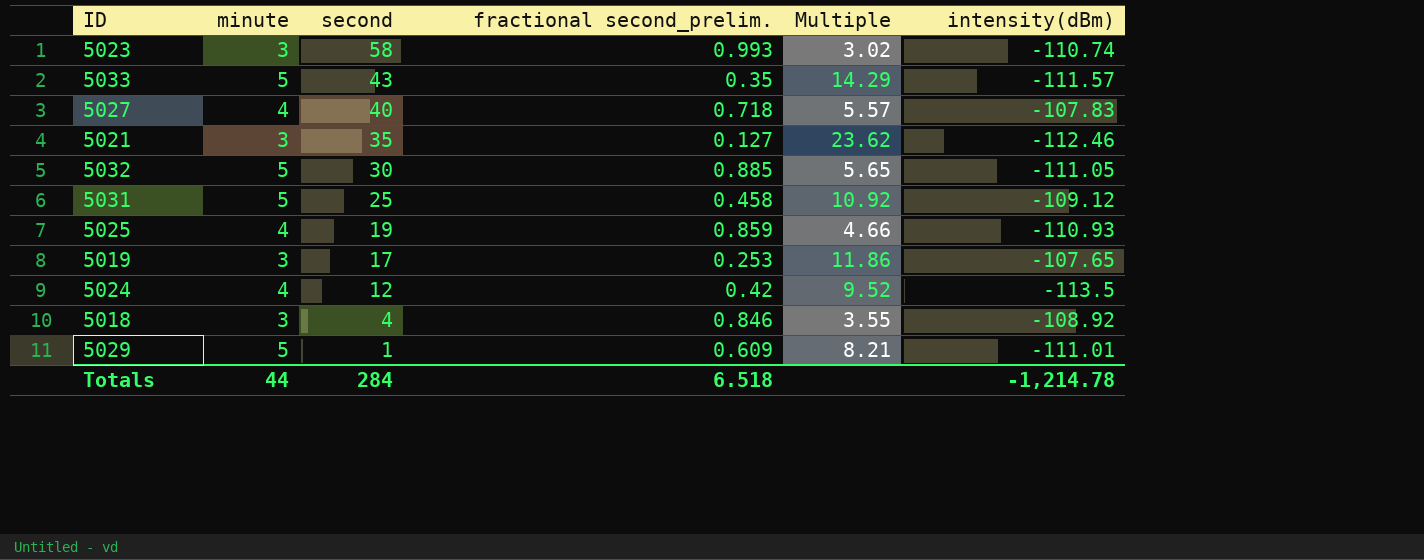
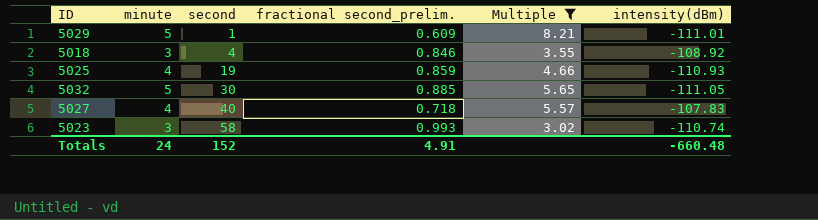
filter: none -> Multiple <= 8.21
row order: second descending -> second ascending
Totals | minute: 44 -> 24
Totals | second: 284 -> 152
Totals | fractional second_prelim.: 6.518 -> 4.91
Totals | intensity(dBm): -1,214.78 -> -660.48

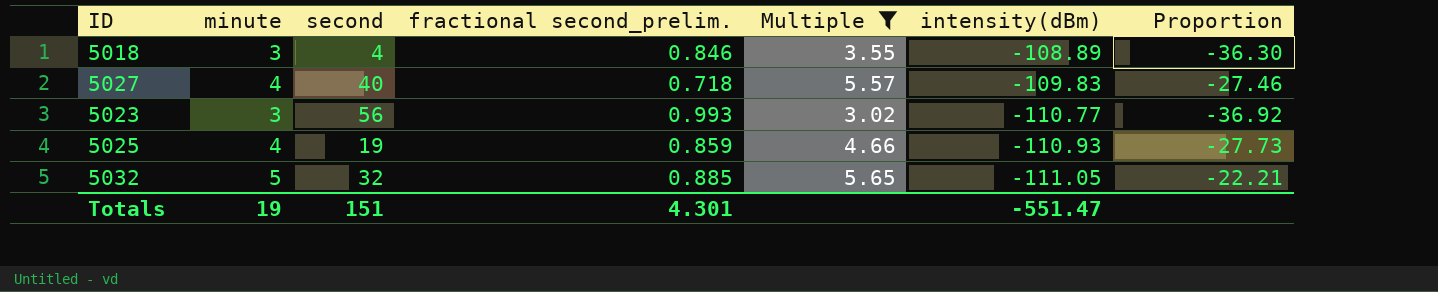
row order: second ascending -> intensity(dBm) descending
column Proportion | formula: none -> [intensity(dBm)] / [minute]
row 5029: 5 | 1 | 0.609 | 8.21 | -111.01 -> none
5018 | intensity(dBm): -108.92 -> -108.89
5027 | intensity(dBm): -107.83 -> -109.83
5023 | second: 58 -> 56
5023 | intensity(dBm): -110.74 -> -110.77
5032 | second: 30 -> 32
Totals | minute: 24 -> 19
Totals | second: 152 -> 151
Totals | fractional second_prelim.: 4.91 -> 4.301
Totals | intensity(dBm): -660.48 -> -551.47

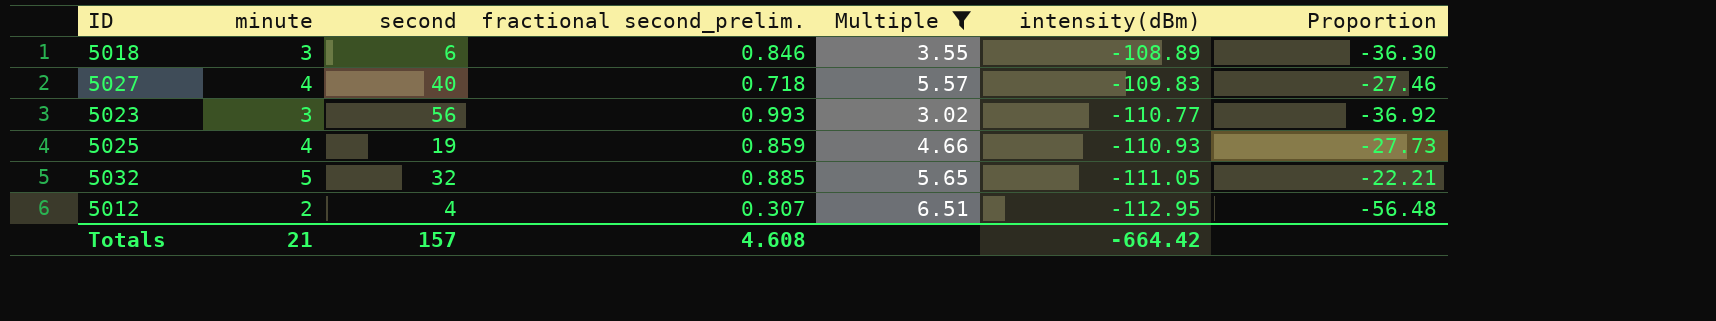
5018 | second: 4 -> 6
row 5012: none -> 2 | 4 | 0.307 | 6.51 | -112.95 | -56.48
Totals | minute: 19 -> 21
Totals | second: 151 -> 157
Totals | fractional second_prelim.: 4.301 -> 4.608
Totals | intensity(dBm): -551.47 -> -664.42

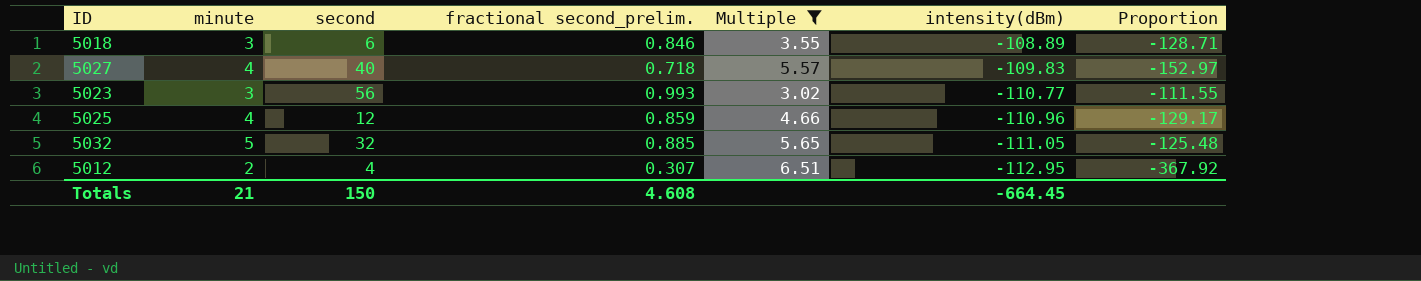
column Proportion | formula: [intensity(dBm)] / [minute] -> [intensity(dBm)] / [fractional second_prelim.]
5025 | second: 19 -> 12
5025 | intensity(dBm): -110.93 -> -110.96
Totals | second: 157 -> 150
Totals | intensity(dBm): -664.42 -> -664.45

